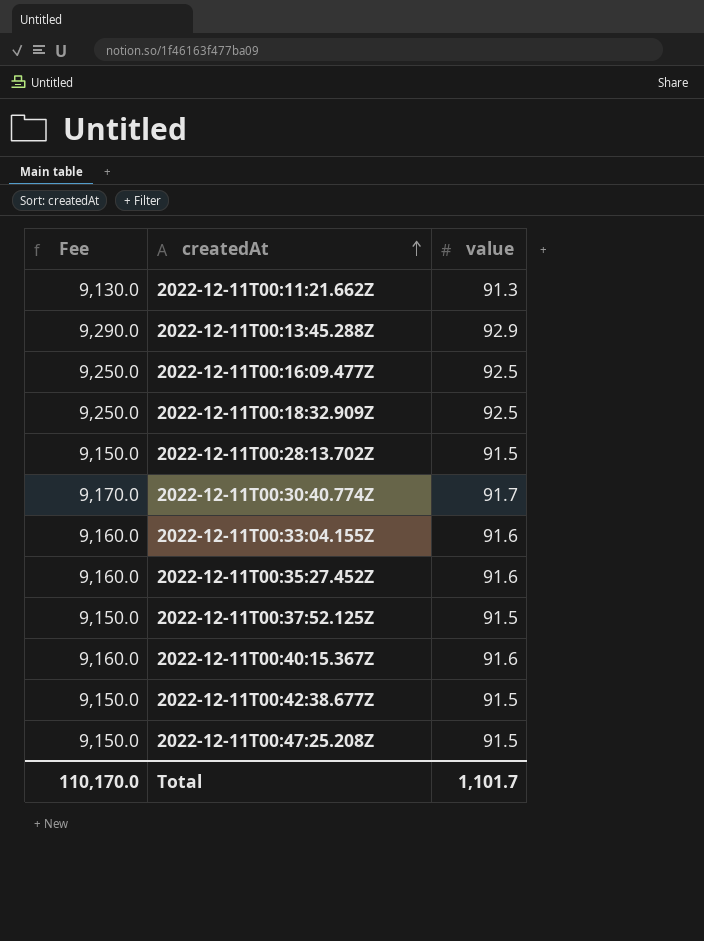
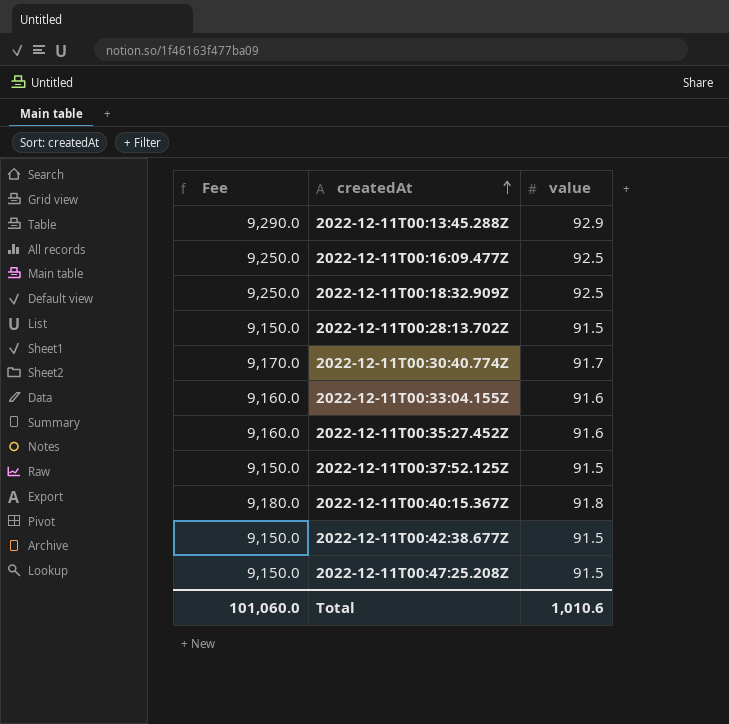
row 2022-12-11T00:11:21.662Z: 9,130.0 | 91.3 -> none
2022-12-11T00:40:15.367Z | Fee: 9,160.0 -> 9,180.0
2022-12-11T00:40:15.367Z | value: 91.6 -> 91.8
Total | Fee: 110,170.0 -> 101,060.0
Total | value: 1,101.7 -> 1,010.6

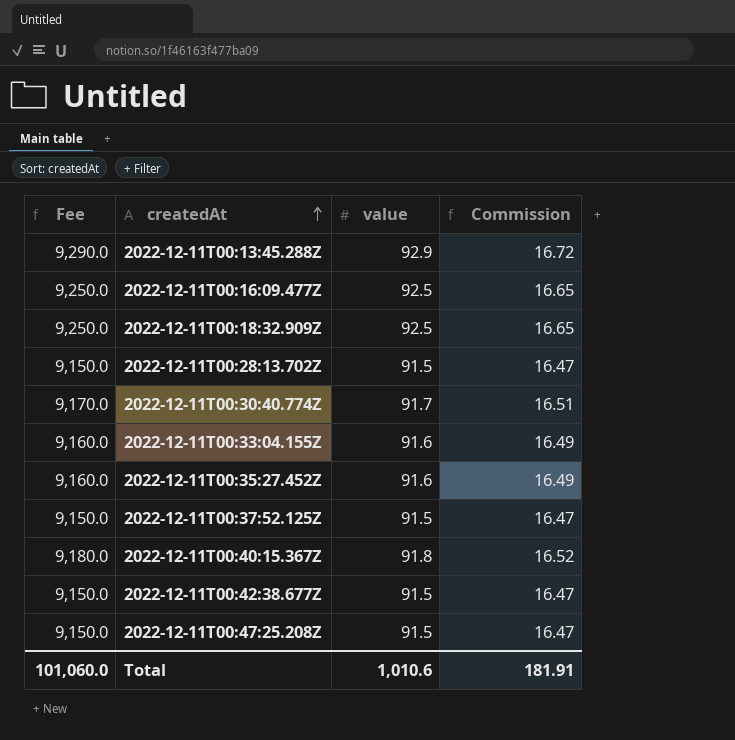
column Commission | formula: none -> [value] * 0.18

